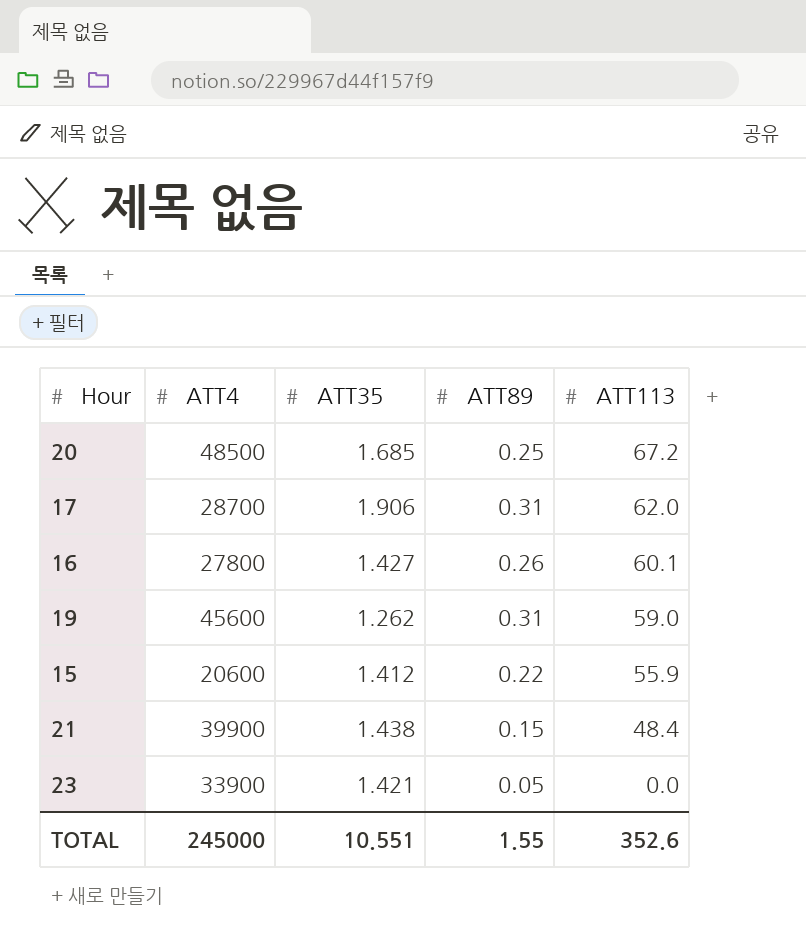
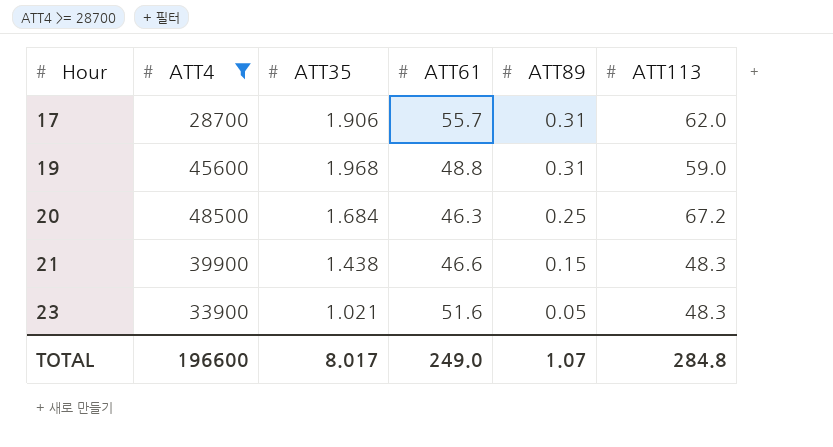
filter: none -> ATT4 >= 28700
row order: ATT113 descending -> Hour ascending
column ATT61 | position: none -> 4
19 | ATT35: 1.262 -> 1.968
20 | ATT35: 1.685 -> 1.684
21 | ATT113: 48.4 -> 48.3
23 | ATT35: 1.421 -> 1.021
23 | ATT113: 0.0 -> 48.3
TOTAL | ATT4: 245000 -> 196600
TOTAL | ATT35: 10.551 -> 8.017
TOTAL | ATT89: 1.55 -> 1.07
TOTAL | ATT113: 352.6 -> 284.8

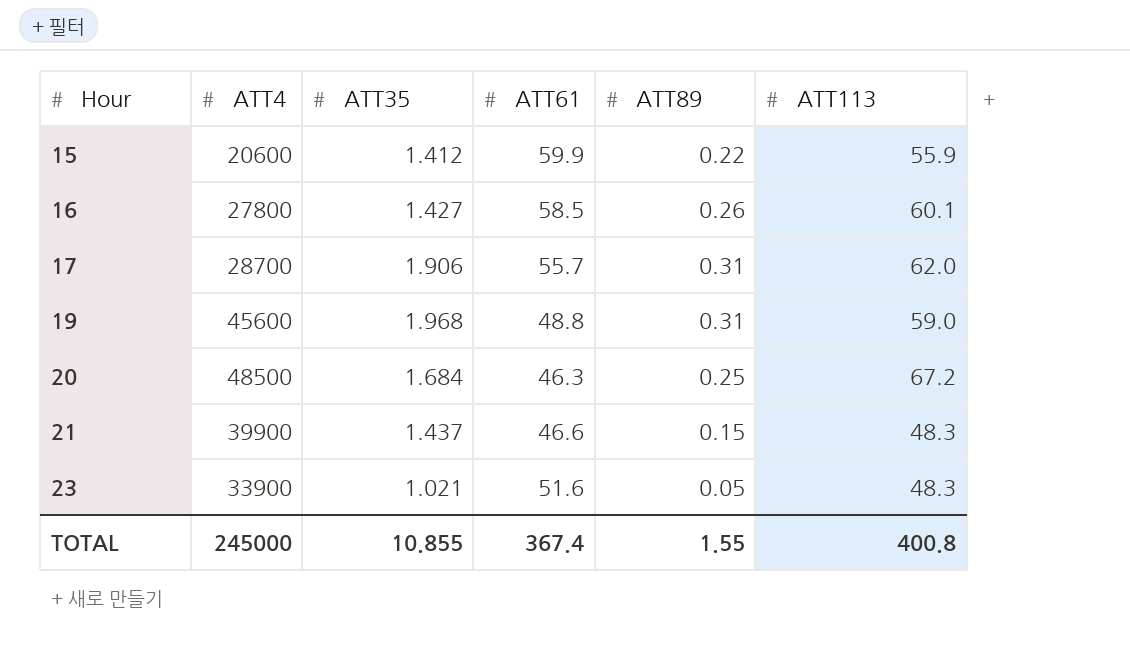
filter: ATT4 >= 28700 -> none
21 | ATT35: 1.438 -> 1.437
TOTAL | ATT4: 196600 -> 245000
TOTAL | ATT35: 8.017 -> 10.855
TOTAL | ATT61: 249.0 -> 367.4
TOTAL | ATT89: 1.07 -> 1.55
TOTAL | ATT113: 284.8 -> 400.8

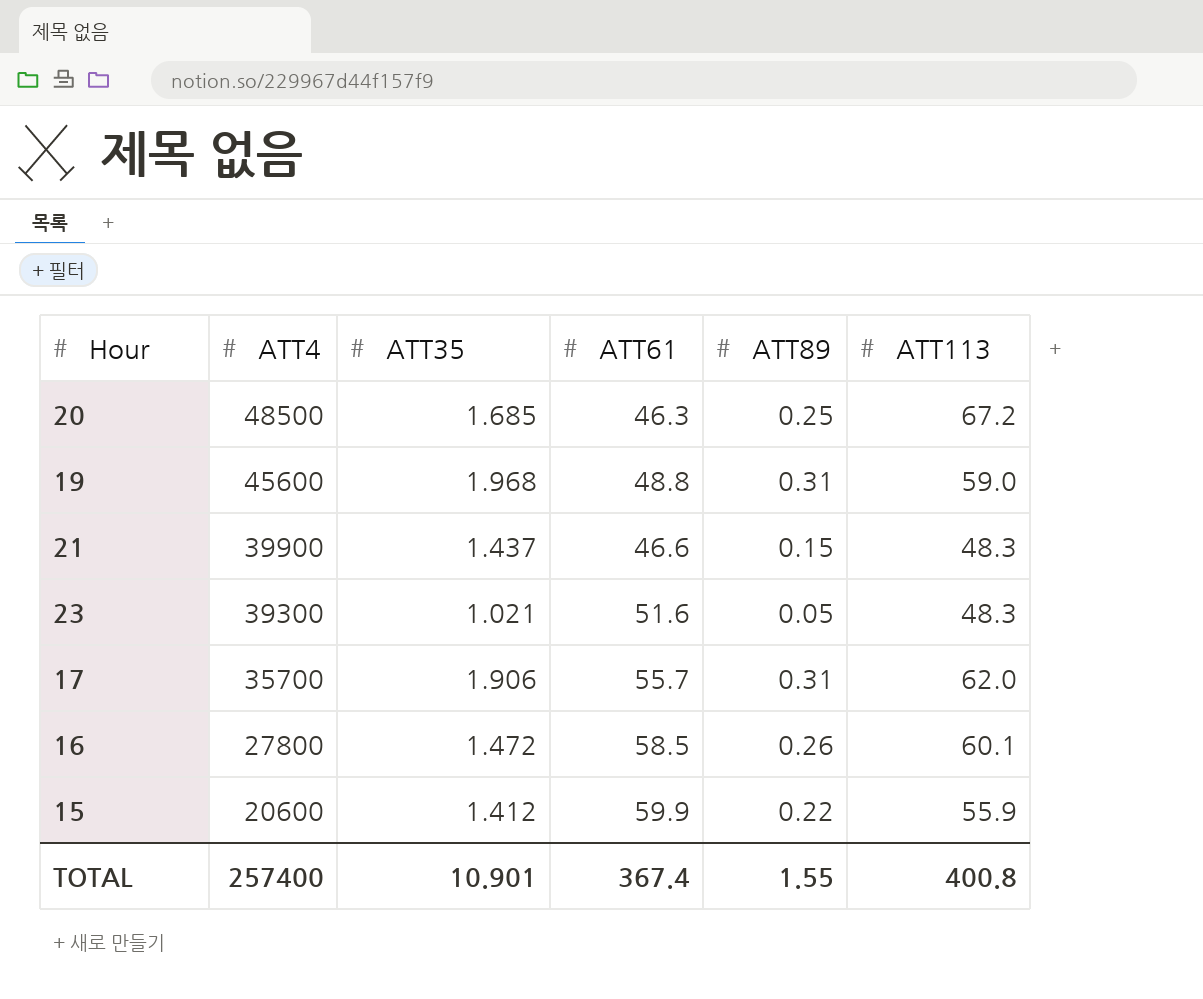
row order: Hour ascending -> ATT4 descending
20 | ATT35: 1.684 -> 1.685
23 | ATT4: 33900 -> 39300
17 | ATT4: 28700 -> 35700
16 | ATT35: 1.427 -> 1.472
TOTAL | ATT4: 245000 -> 257400
TOTAL | ATT35: 10.855 -> 10.901

